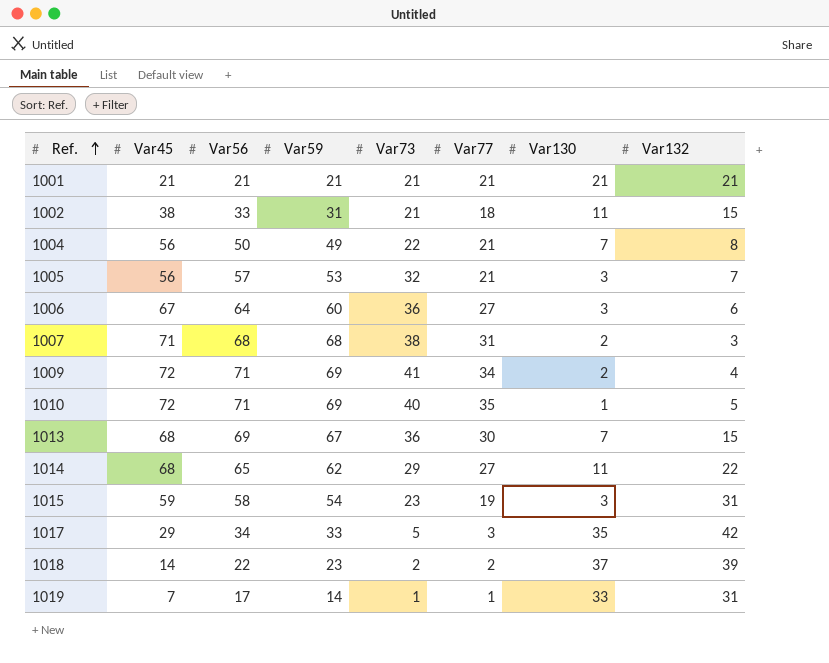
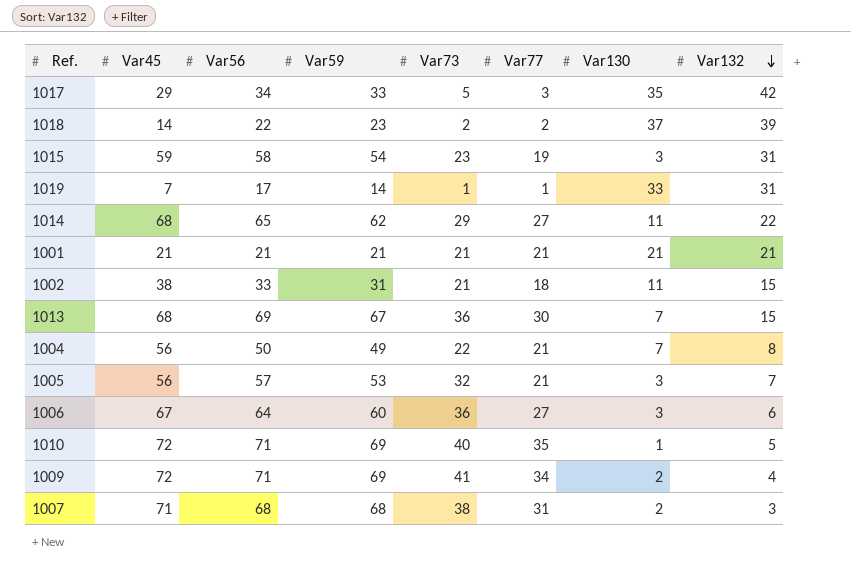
row order: Ref. ascending -> Var132 descending

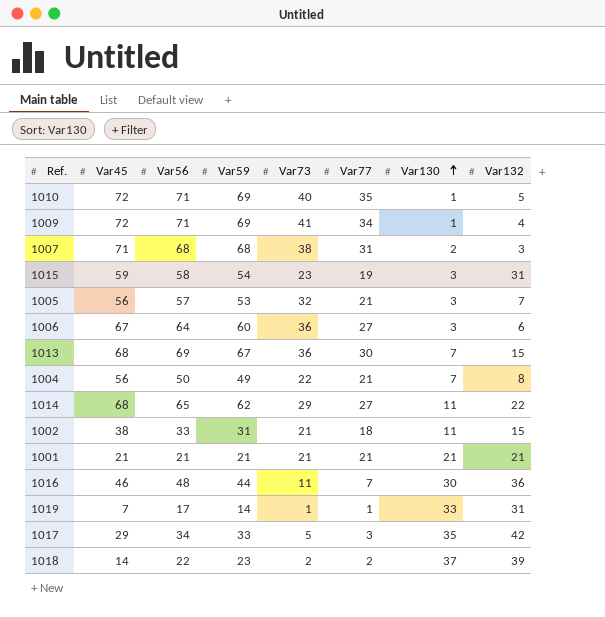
row order: Var132 descending -> Var130 ascending
1009 | Var130: 2 -> 1
row 1016: none -> 46 | 48 | 44 | 11 | 7 | 30 | 36

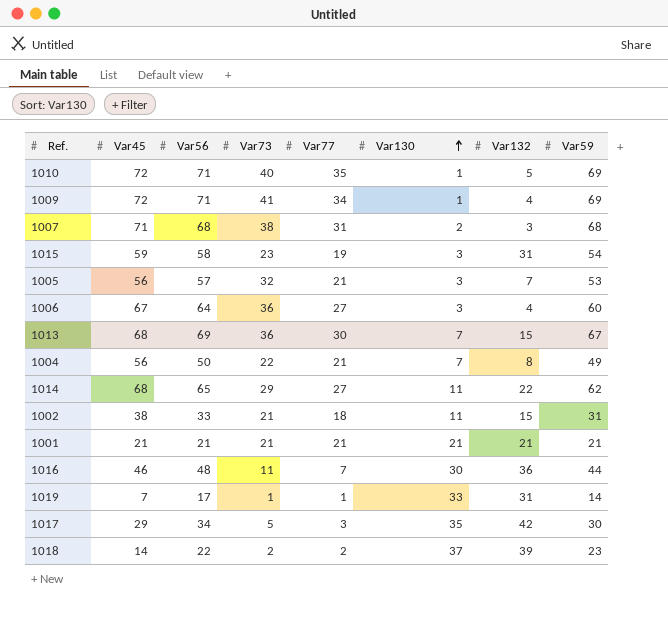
column Var59 | position: 4 -> 8
1006 | Var132: 6 -> 4
1017 | Var59: 33 -> 30

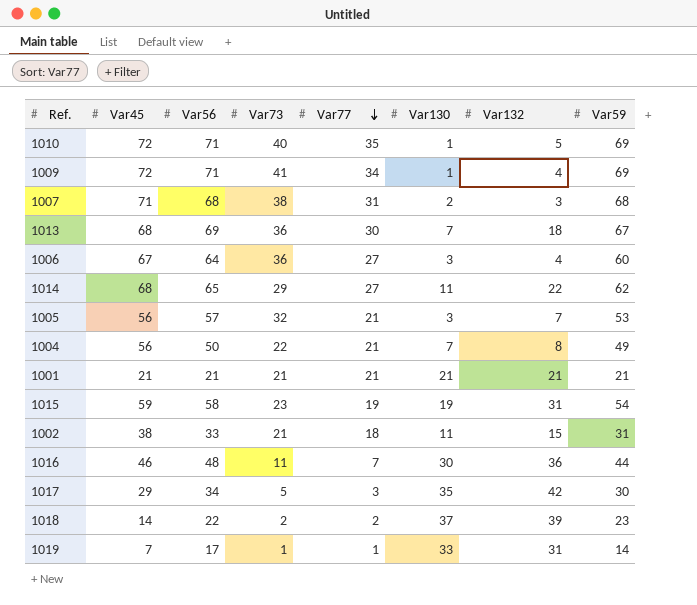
row order: Var130 ascending -> Var77 descending
1013 | Var132: 15 -> 18
1015 | Var130: 3 -> 19

